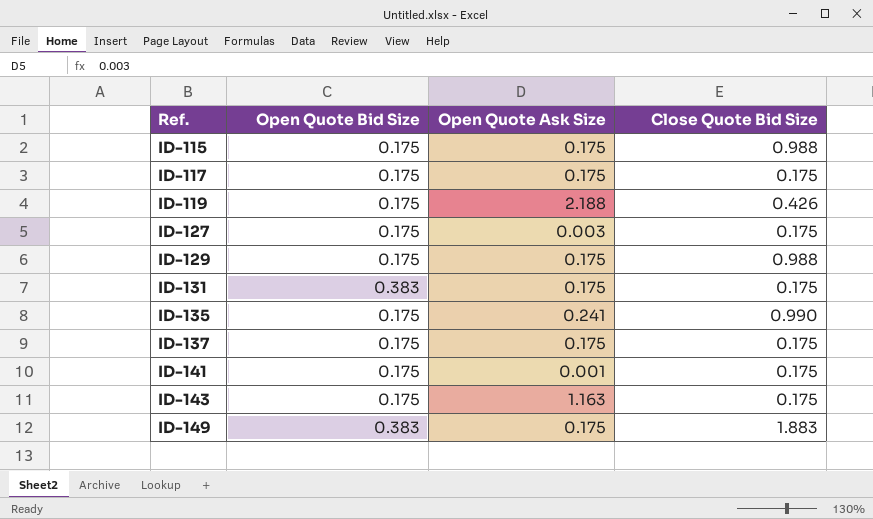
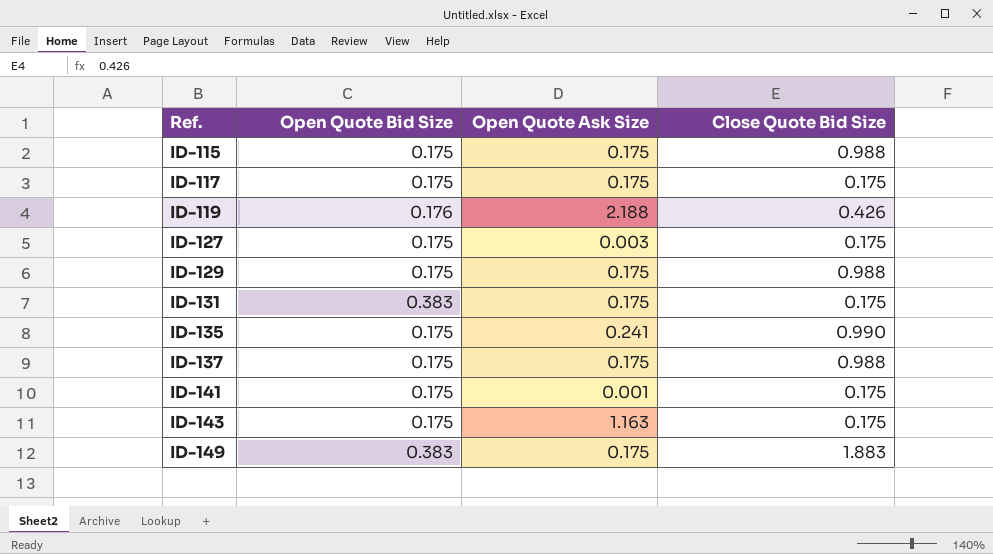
ID-119 | Open Quote Bid Size: 0.175 -> 0.176
ID-137 | Close Quote Bid Size: 0.175 -> 0.988

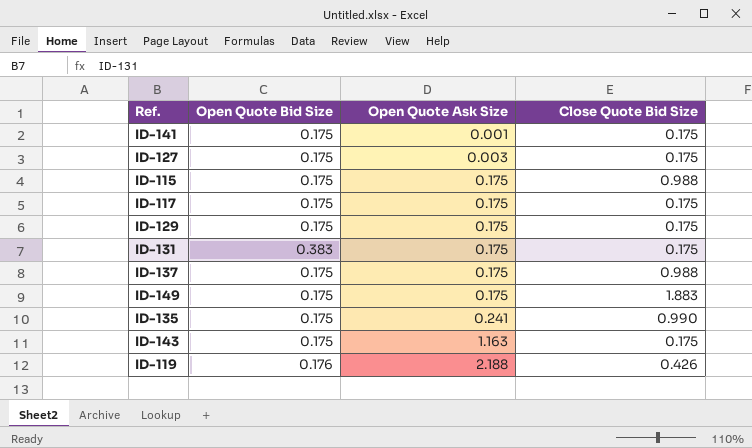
row order: Ref. ascending -> Open Quote Ask Size ascending
ID-129 | Close Quote Bid Size: 0.988 -> 0.175
ID-149 | Open Quote Bid Size: 0.383 -> 0.175

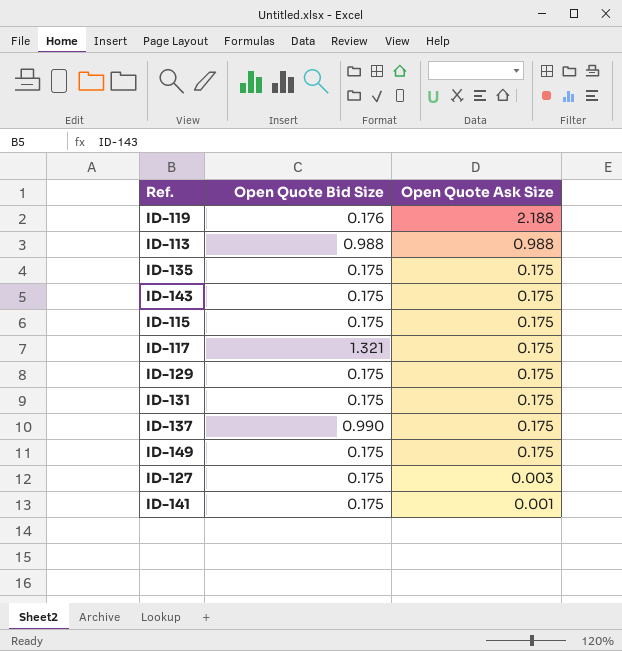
row order: Open Quote Ask Size ascending -> Open Quote Ask Size descending
column Close Quote Bid Size | position: 4 -> none
row ID-113: none -> 0.988 | 0.988
ID-135 | Open Quote Ask Size: 0.241 -> 0.175
ID-143 | Open Quote Ask Size: 1.163 -> 0.175
ID-117 | Open Quote Bid Size: 0.175 -> 1.321
ID-131 | Open Quote Bid Size: 0.383 -> 0.175
ID-137 | Open Quote Bid Size: 0.175 -> 0.990

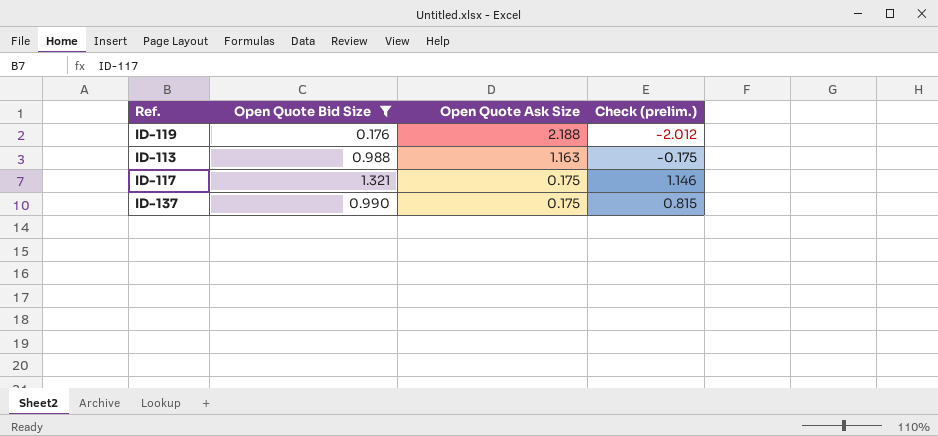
filter: none -> Open Quote Bid Size != 0.175
column Check (prelim.) | formula: none -> [Open Quote Bid Size] - [Open Quote Ask Size]
ID-113 | Open Quote Ask Size: 0.988 -> 1.163

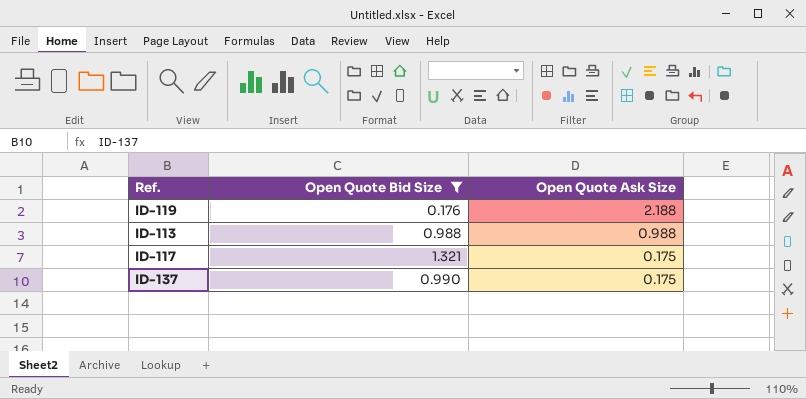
column Check (prelim.) | formula: [Open Quote Bid Size] - [Open Quote Ask Size] -> none
ID-113 | Open Quote Ask Size: 1.163 -> 0.988

